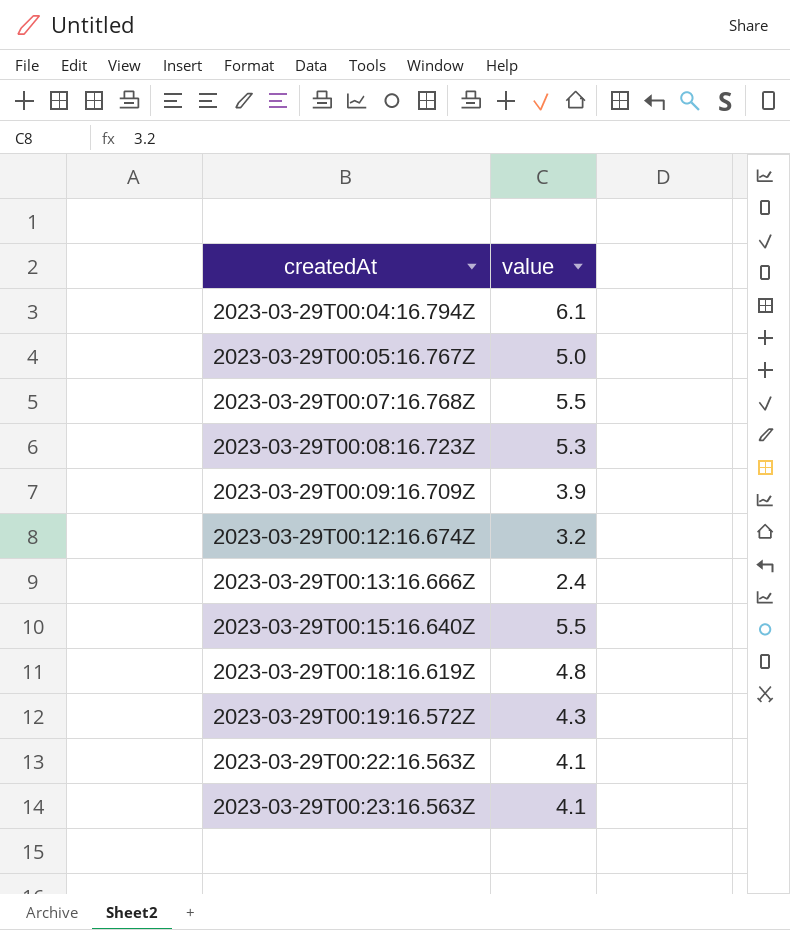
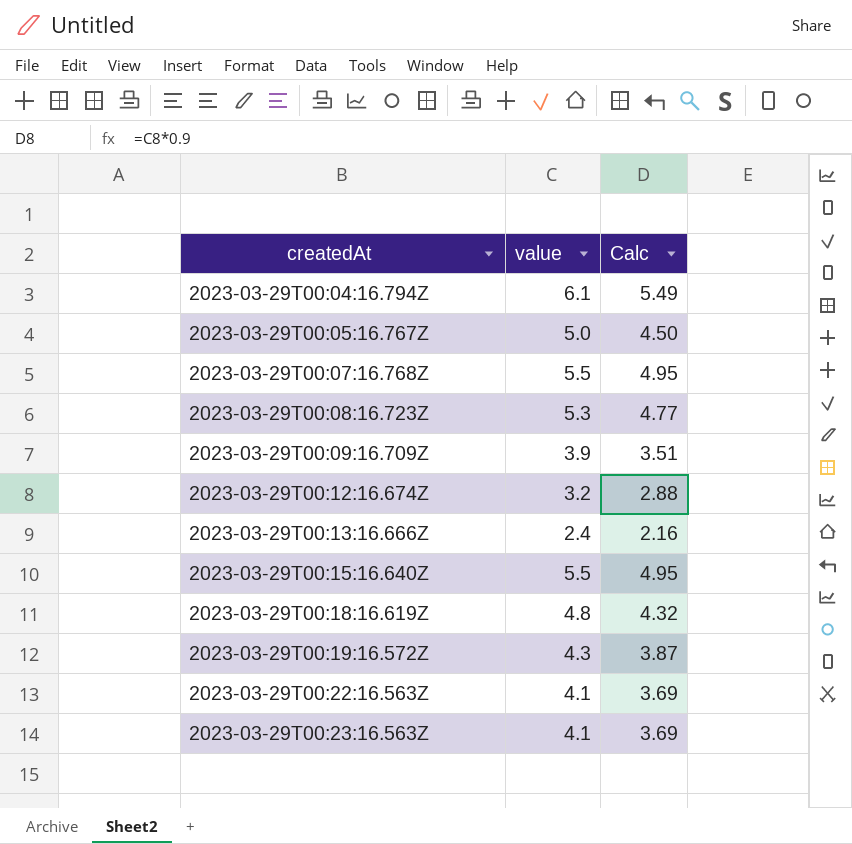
column Calc | formula: none -> [value] * 0.9

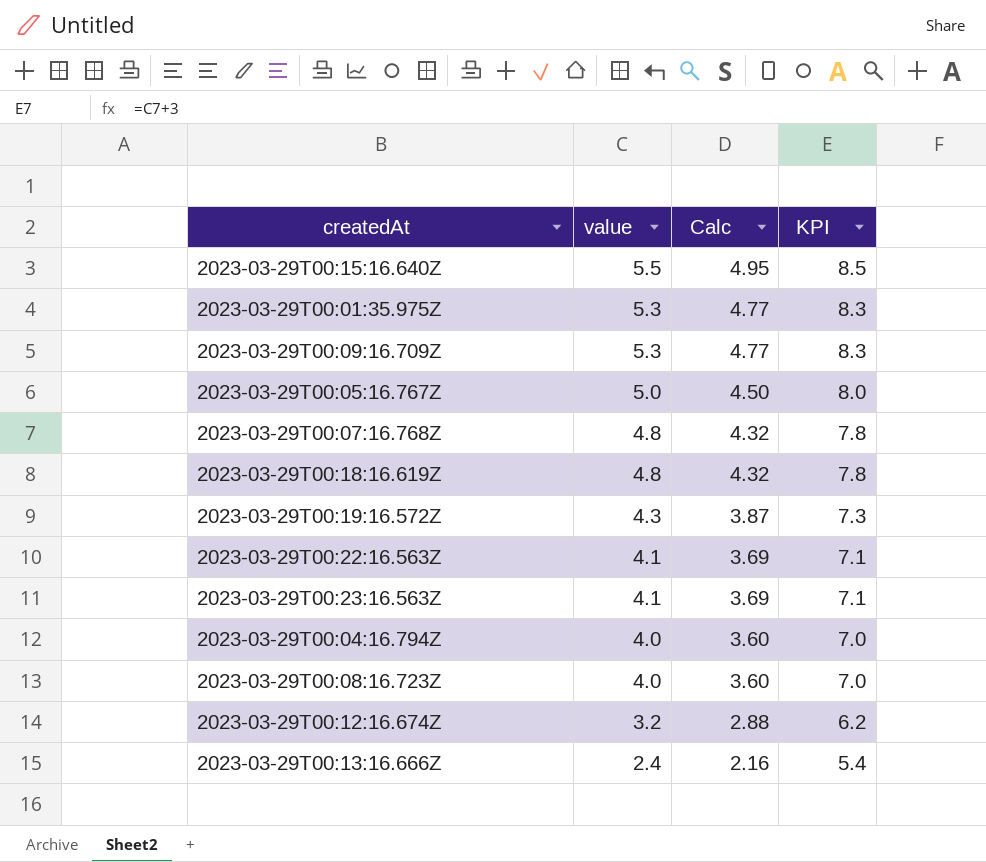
row order: createdAt ascending -> value descending
column KPI | formula: none -> [value] + 3
row 2023-03-29T00:01:35.975Z: none -> 5.3 | 4.77 | 8.3
2023-03-29T00:09:16.709Z | value: 3.9 -> 5.3
2023-03-29T00:09:16.709Z | Calc: 3.51 -> 4.77
2023-03-29T00:07:16.768Z | value: 5.5 -> 4.8
2023-03-29T00:07:16.768Z | Calc: 4.95 -> 4.32
2023-03-29T00:04:16.794Z | value: 6.1 -> 4.0
2023-03-29T00:04:16.794Z | Calc: 5.49 -> 3.60
2023-03-29T00:08:16.723Z | value: 5.3 -> 4.0
2023-03-29T00:08:16.723Z | Calc: 4.77 -> 3.60

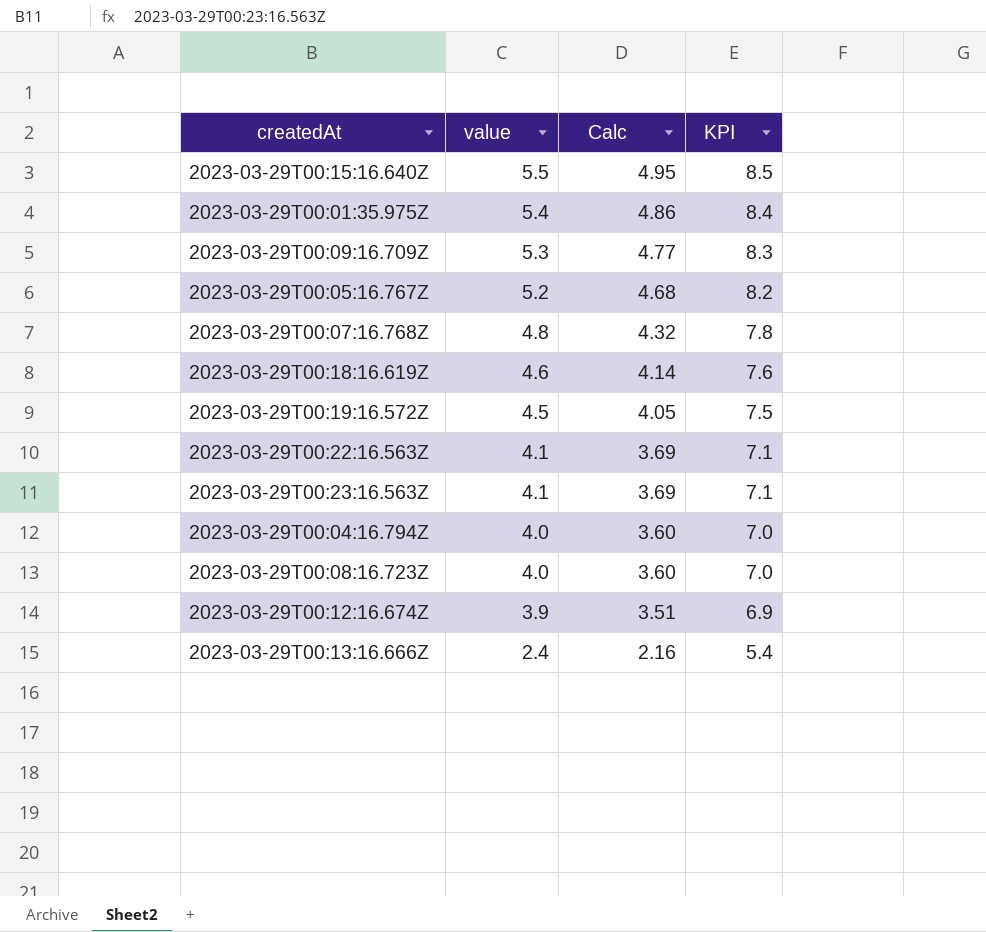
2023-03-29T00:01:35.975Z | value: 5.3 -> 5.4
2023-03-29T00:01:35.975Z | Calc: 4.77 -> 4.86
2023-03-29T00:01:35.975Z | KPI: 8.3 -> 8.4
2023-03-29T00:05:16.767Z | value: 5.0 -> 5.2
2023-03-29T00:05:16.767Z | Calc: 4.50 -> 4.68
2023-03-29T00:05:16.767Z | KPI: 8.0 -> 8.2
2023-03-29T00:18:16.619Z | value: 4.8 -> 4.6
2023-03-29T00:18:16.619Z | Calc: 4.32 -> 4.14
2023-03-29T00:18:16.619Z | KPI: 7.8 -> 7.6
2023-03-29T00:19:16.572Z | value: 4.3 -> 4.5
2023-03-29T00:19:16.572Z | Calc: 3.87 -> 4.05
2023-03-29T00:19:16.572Z | KPI: 7.3 -> 7.5
2023-03-29T00:12:16.674Z | value: 3.2 -> 3.9
2023-03-29T00:12:16.674Z | Calc: 2.88 -> 3.51
2023-03-29T00:12:16.674Z | KPI: 6.2 -> 6.9

